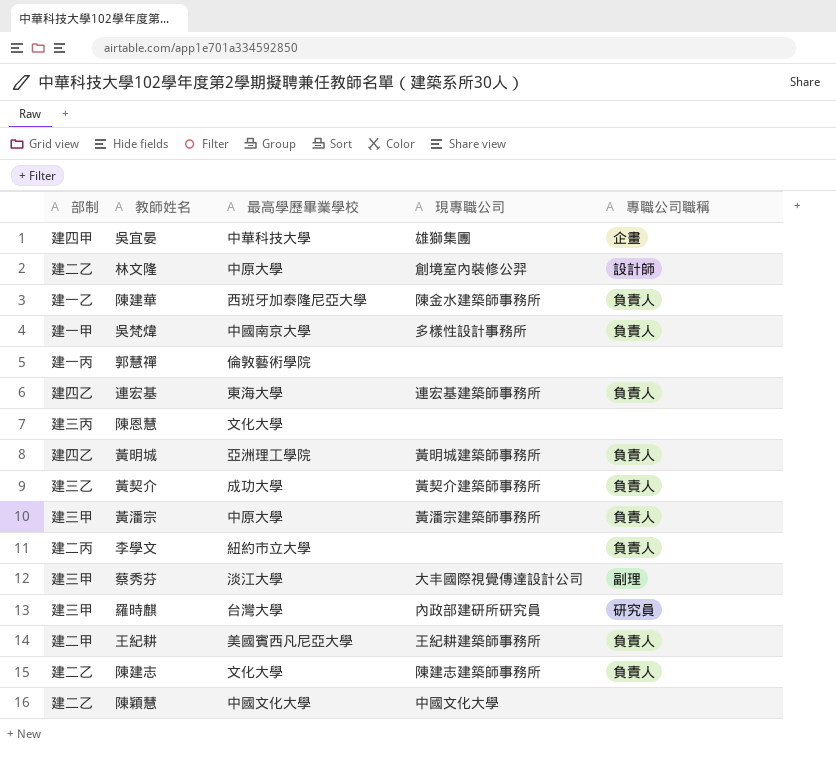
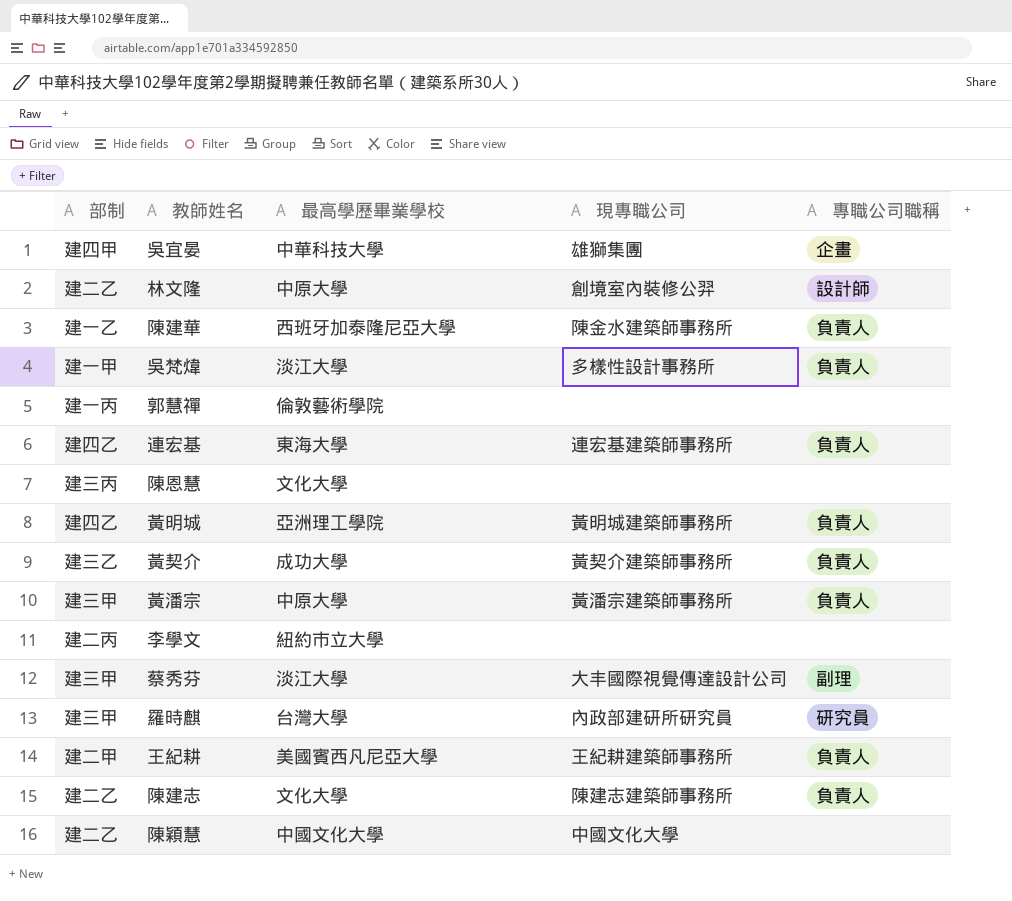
吳梵煒 | 最高學歷畢業學校: 中國南京大學 -> 淡江大學
李學文 | 專職公司職稱: 負責人 -> none

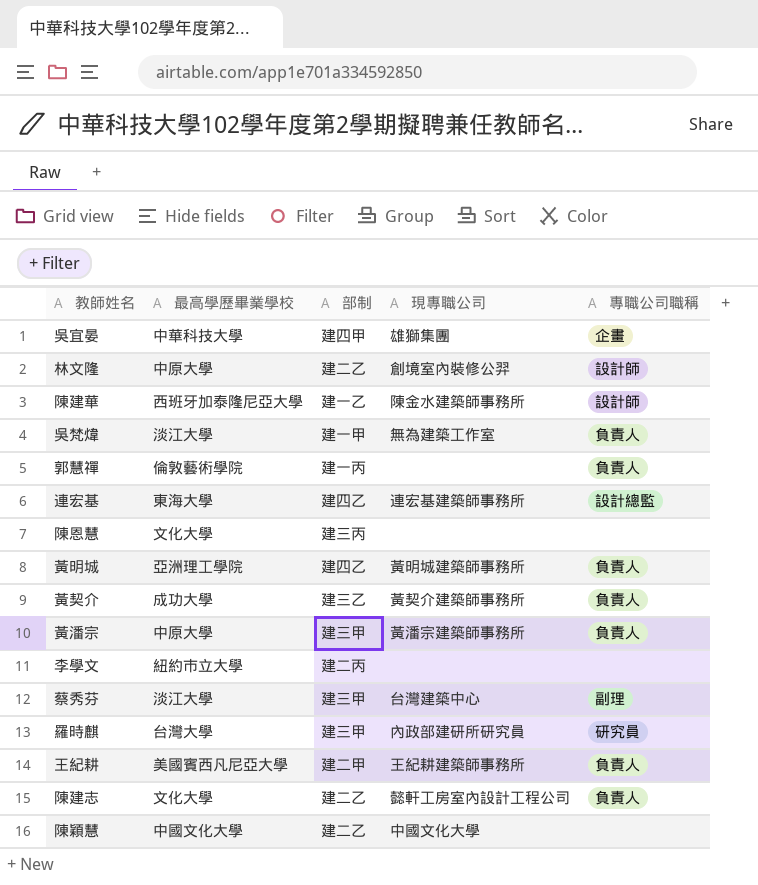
column 部制 | position: 1 -> 3
陳建華 | 專職公司職稱: 負責人 -> 設計師
吳梵煒 | 現專職公司: 多樣性設計事務所 -> 無為建築工作室
郭慧禪 | 專職公司職稱: none -> 負責人
連宏基 | 專職公司職稱: 負責人 -> 設計總監
蔡秀芬 | 現專職公司: 大丰國際視覺傳達設計公司 -> 台灣建築中心
陳建志 | 現專職公司: 陳建志建築師事務所 -> 懿軒工房室內設計工程公司

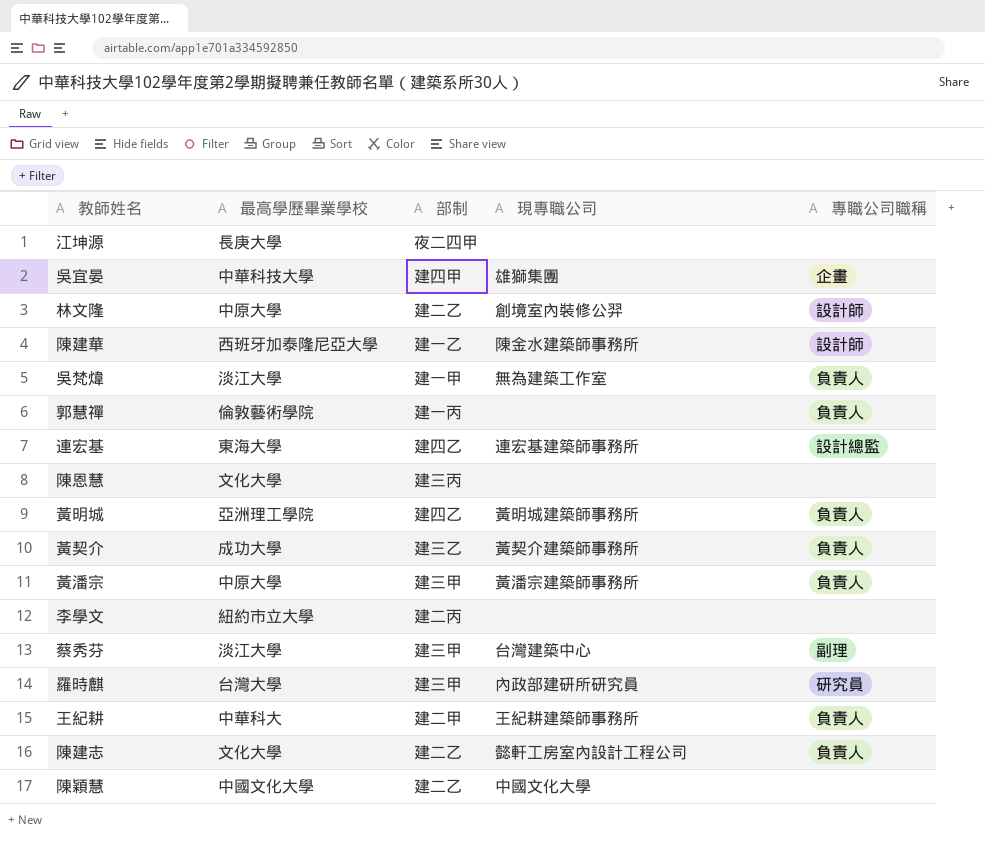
row 江坤源: none -> 長庚大學 | 夜二四甲 | none | none
王紀耕 | 最高學歷畢業學校: 美國賓西凡尼亞大學 -> 中華科大

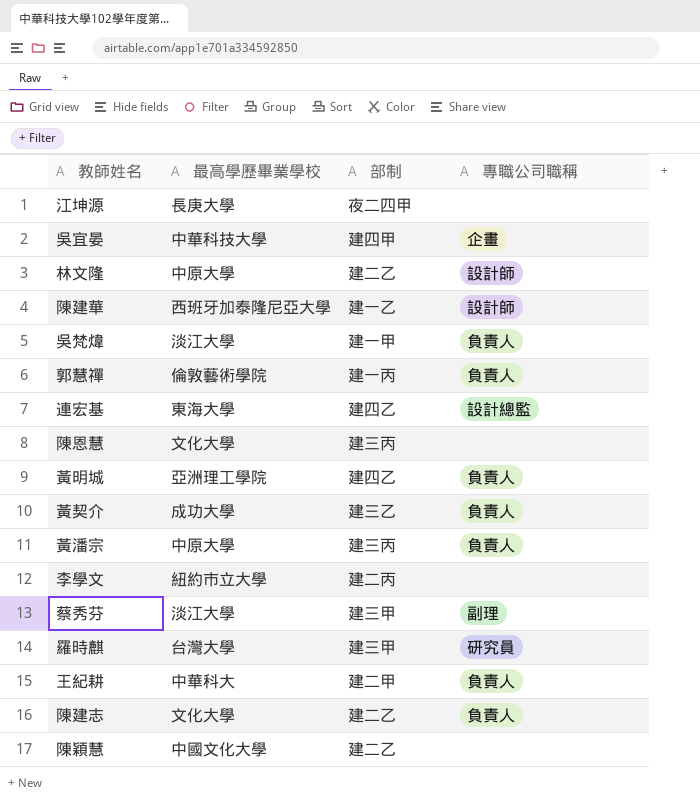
column 現專職公司 | position: 4 -> none
黃潘宗 | 部制: 建三甲 -> 建三丙

